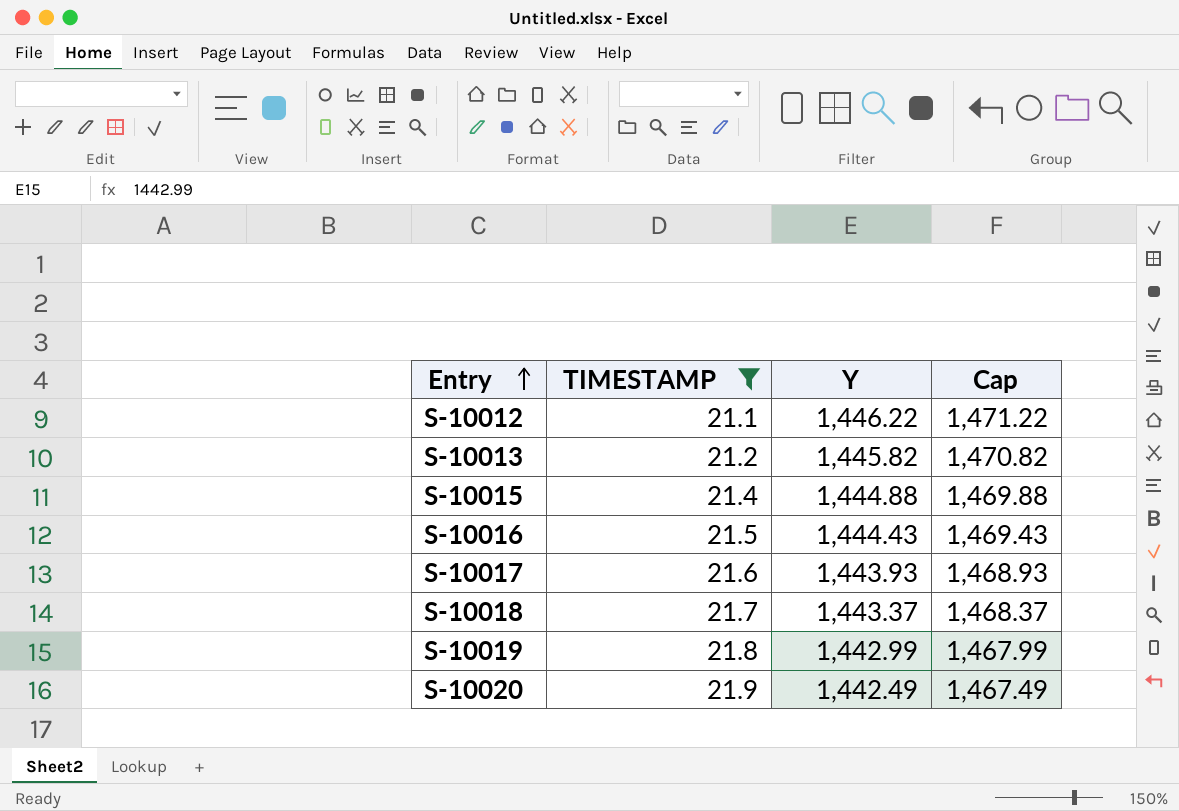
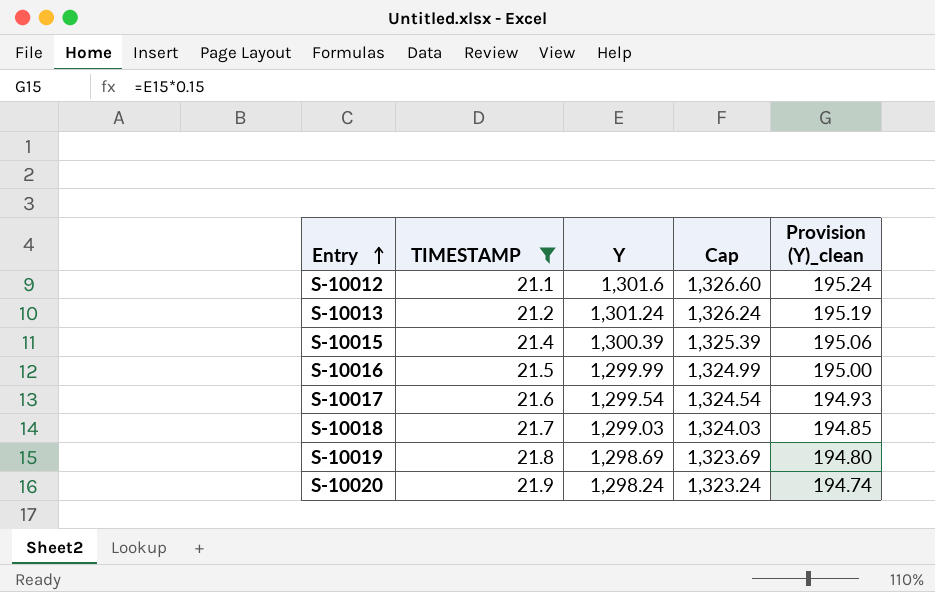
column Provision (Y)_clean | formula: none -> [Y] * 0.15
S-10012 | Y: 1,446.22 -> 1,301.6
S-10012 | Cap: 1,471.22 -> 1,326.60
S-10013 | Y: 1,445.82 -> 1,301.24
S-10013 | Cap: 1,470.82 -> 1,326.24
S-10015 | Y: 1,444.88 -> 1,300.39
S-10015 | Cap: 1,469.88 -> 1,325.39
S-10016 | Y: 1,444.43 -> 1,299.99
S-10016 | Cap: 1,469.43 -> 1,324.99
S-10017 | Y: 1,443.93 -> 1,299.54
S-10017 | Cap: 1,468.93 -> 1,324.54
S-10018 | Y: 1,443.37 -> 1,299.03
S-10018 | Cap: 1,468.37 -> 1,324.03
S-10019 | Y: 1,442.99 -> 1,298.69
S-10019 | Cap: 1,467.99 -> 1,323.69
S-10020 | Y: 1,442.49 -> 1,298.24
S-10020 | Cap: 1,467.49 -> 1,323.24

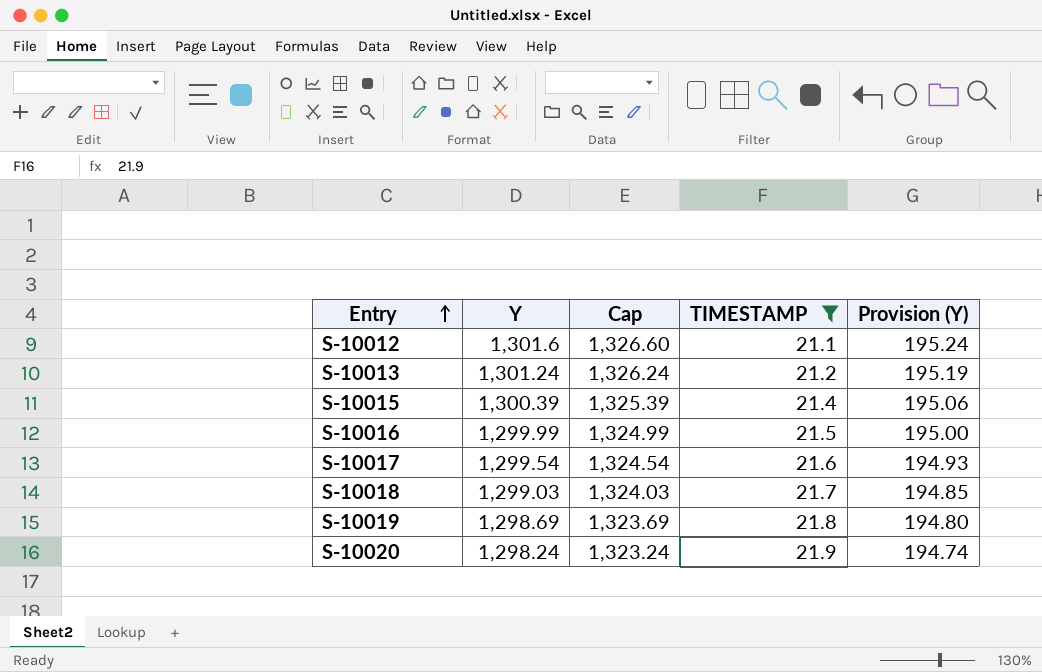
column TIMESTAMP | position: 2 -> 4
column name: Provision (Y)_clean -> Provision (Y)

